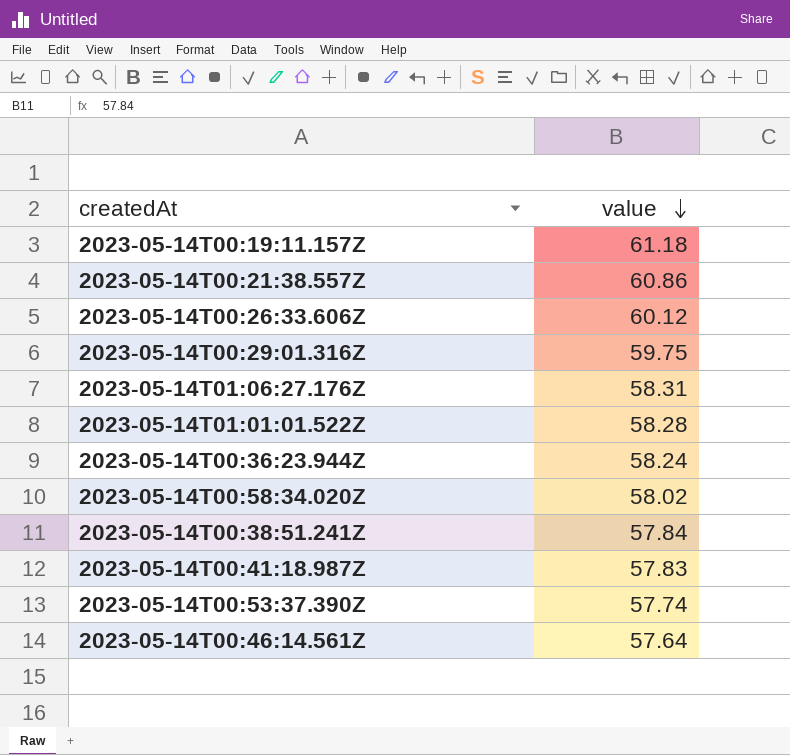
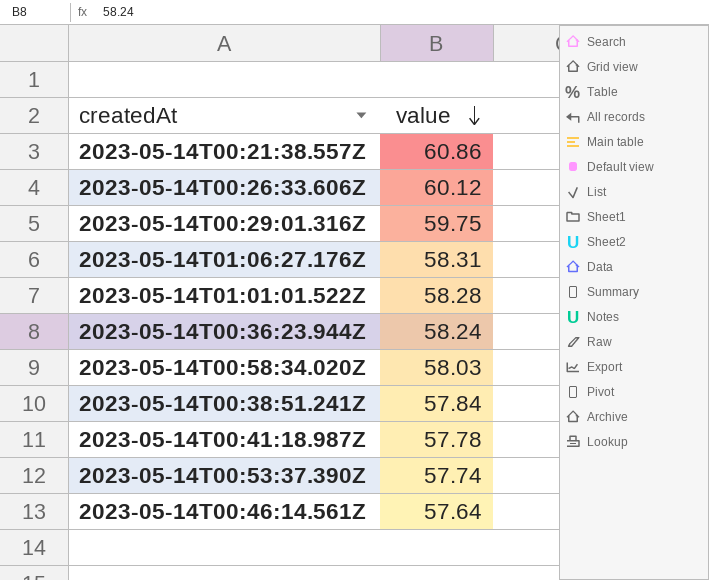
row 2023-05-14T00:19:11.157Z: 61.18 -> none
2023-05-14T00:58:34.020Z | value: 58.02 -> 58.03
2023-05-14T00:41:18.987Z | value: 57.83 -> 57.78

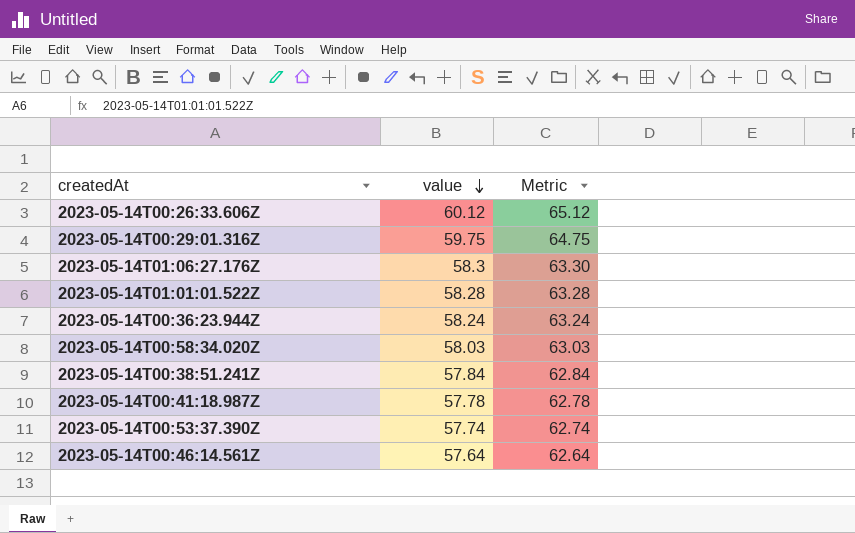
column Metric | formula: none -> [value] + 5
row 2023-05-14T00:21:38.557Z: 60.86 -> none
2023-05-14T01:06:27.176Z | value: 58.31 -> 58.3

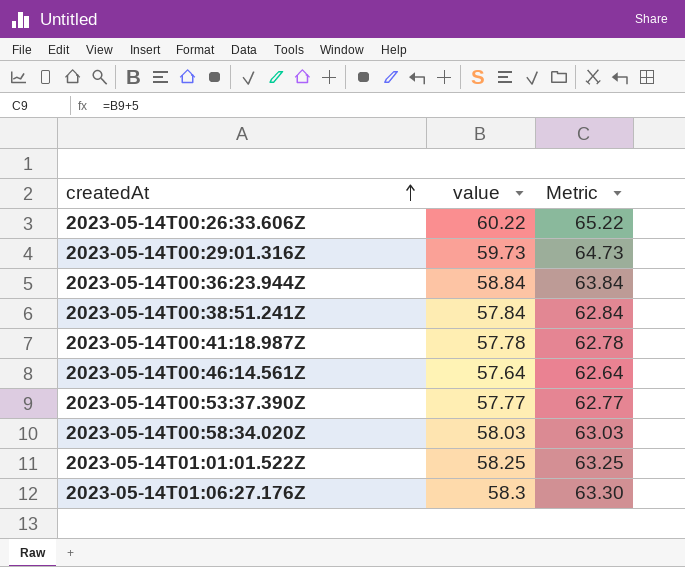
row order: value descending -> createdAt ascending
2023-05-14T00:26:33.606Z | value: 60.12 -> 60.22
2023-05-14T00:26:33.606Z | Metric: 65.12 -> 65.22
2023-05-14T00:29:01.316Z | value: 59.75 -> 59.73
2023-05-14T00:29:01.316Z | Metric: 64.75 -> 64.73
2023-05-14T00:36:23.944Z | value: 58.24 -> 58.84
2023-05-14T00:36:23.944Z | Metric: 63.24 -> 63.84
2023-05-14T00:53:37.390Z | value: 57.74 -> 57.77
2023-05-14T00:53:37.390Z | Metric: 62.74 -> 62.77
2023-05-14T01:01:01.522Z | value: 58.28 -> 58.25
2023-05-14T01:01:01.522Z | Metric: 63.28 -> 63.25

